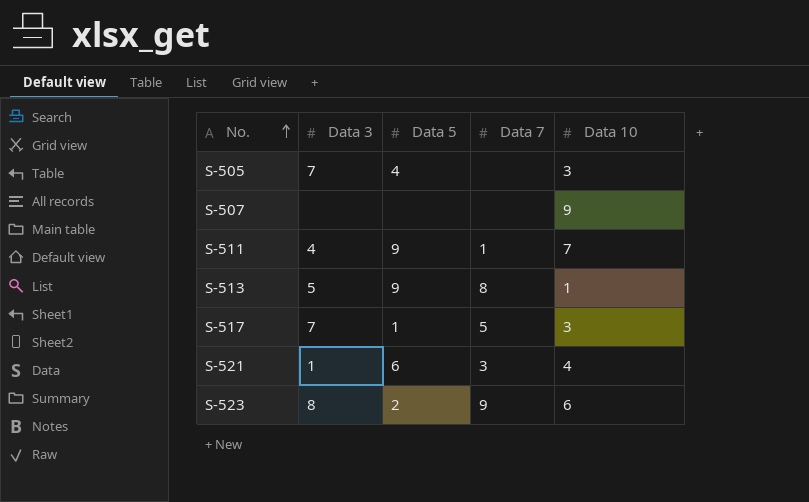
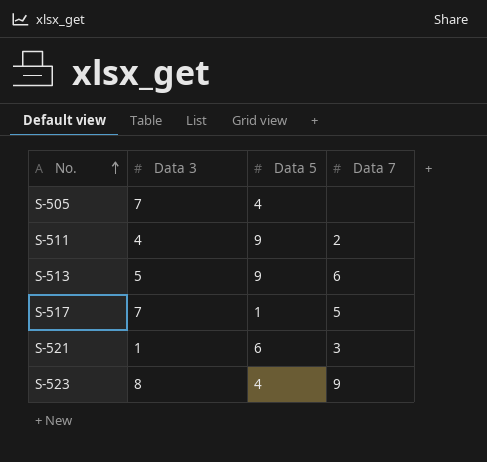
column Data 10 | position: 5 -> none
row S-507: none | none | none | 9 -> none
S-511 | Data 7: 1 -> 2
S-513 | Data 7: 8 -> 6
S-523 | Data 5: 2 -> 4

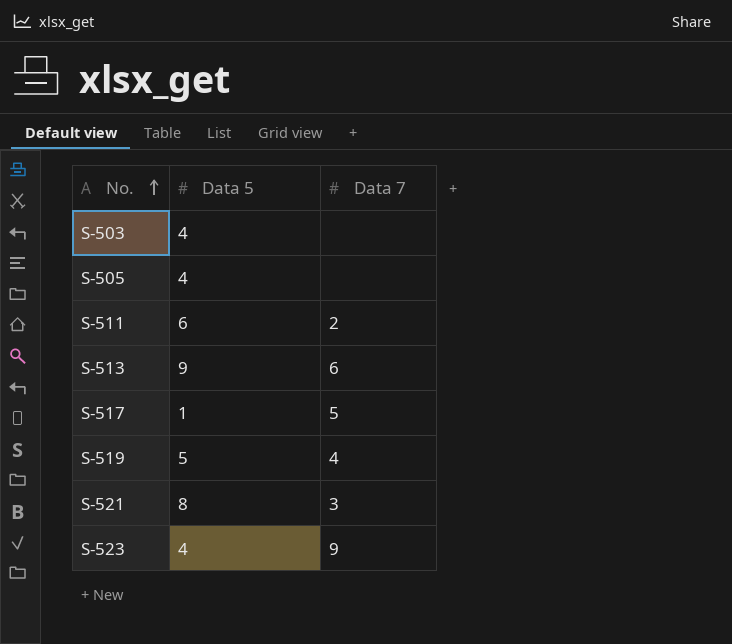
column Data 3 | position: 2 -> none
row S-503: none -> 4 | none
S-511 | Data 5: 9 -> 6
row S-519: none -> 5 | 4
S-521 | Data 5: 6 -> 8

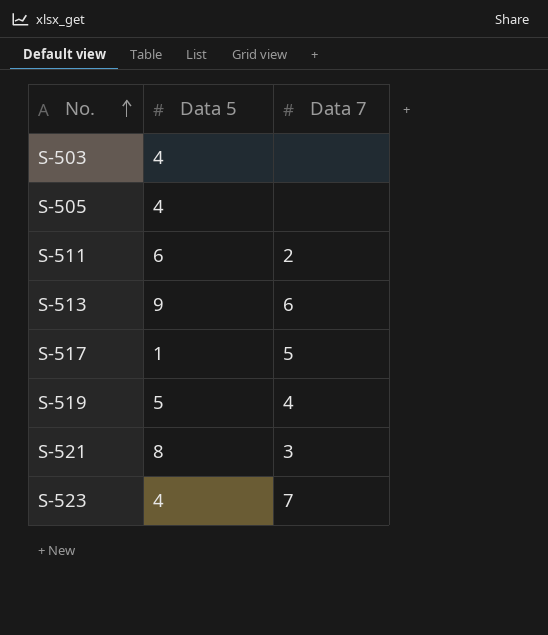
S-523 | Data 7: 9 -> 7

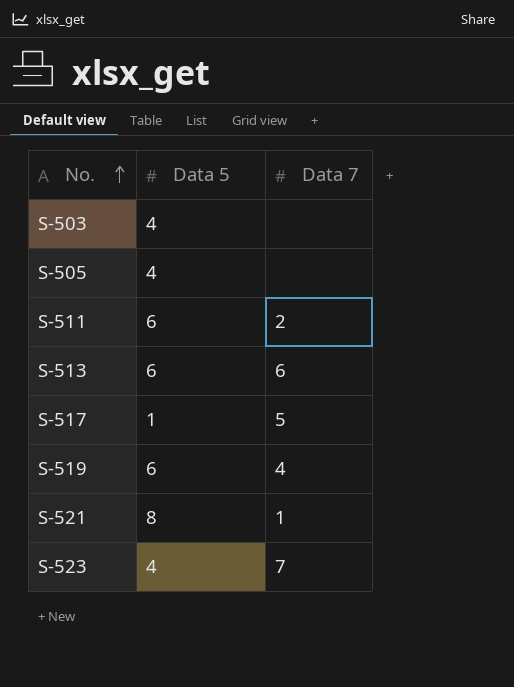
S-513 | Data 5: 9 -> 6
S-519 | Data 5: 5 -> 6
S-521 | Data 7: 3 -> 1

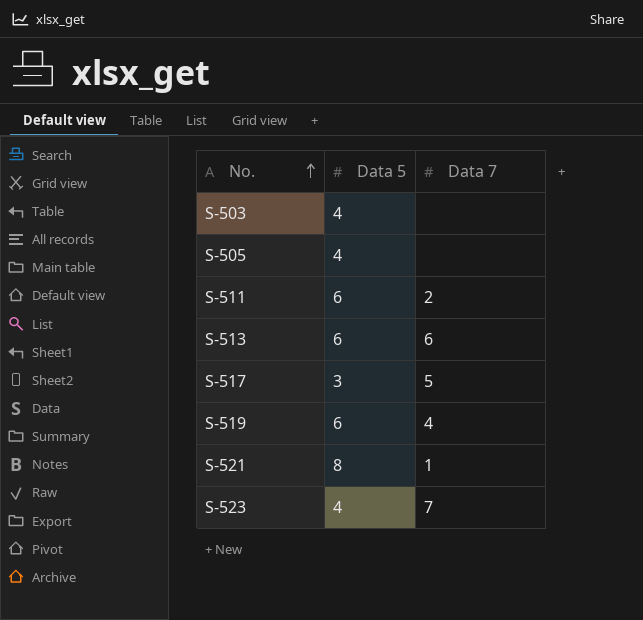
S-517 | Data 5: 1 -> 3

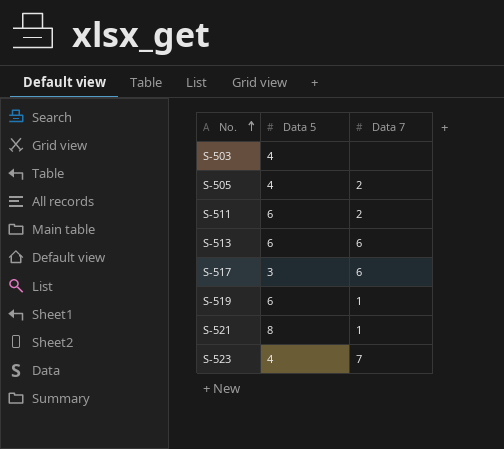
S-505 | Data 7: none -> 2
S-517 | Data 7: 5 -> 6
S-519 | Data 7: 4 -> 1

